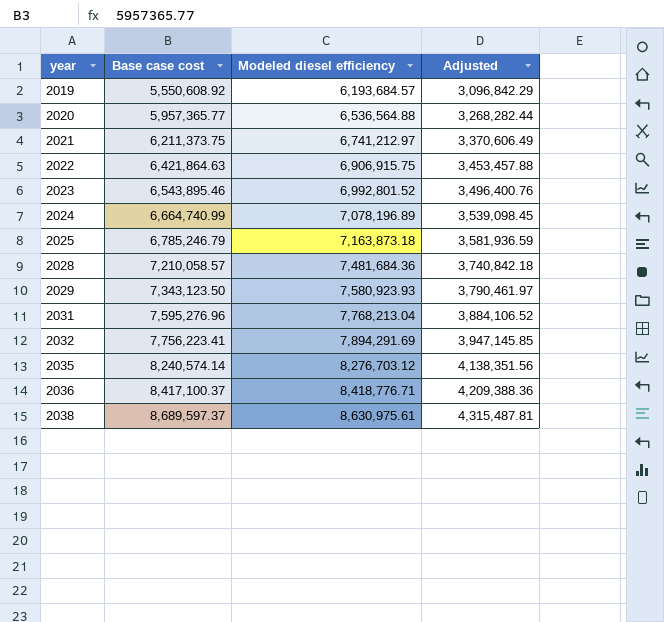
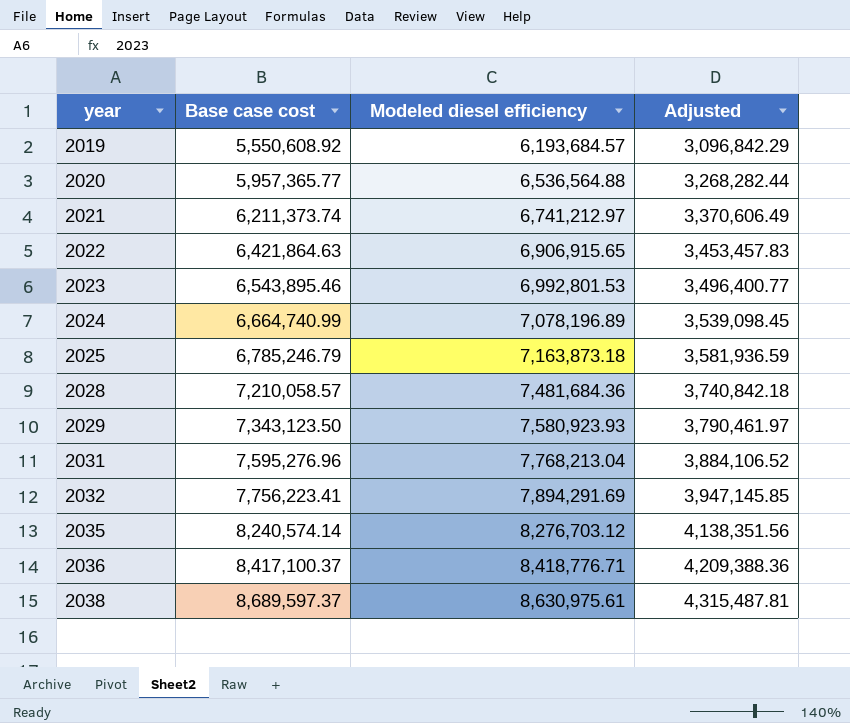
2021 | Base case cost: 6,211,373.75 -> 6,211,373.74
2022 | Modeled diesel efficiency: 6,906,915.75 -> 6,906,915.65
2022 | Adjusted: 3,453,457.88 -> 3,453,457.83
2023 | Modeled diesel efficiency: 6,992,801.52 -> 6,992,801.53
2023 | Adjusted: 3,496,400.76 -> 3,496,400.77

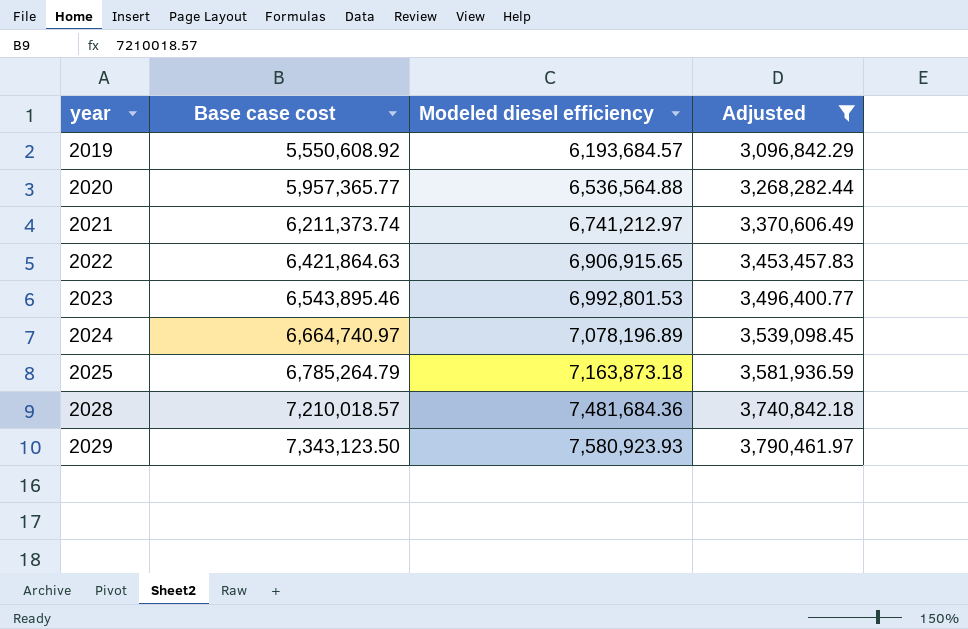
filter: none -> Adjusted <= 3,790,461.97
2024 | Base case cost: 6,664,740.99 -> 6,664,740.97
2025 | Base case cost: 6,785,246.79 -> 6,785,264.79
2028 | Base case cost: 7,210,058.57 -> 7,210,018.57

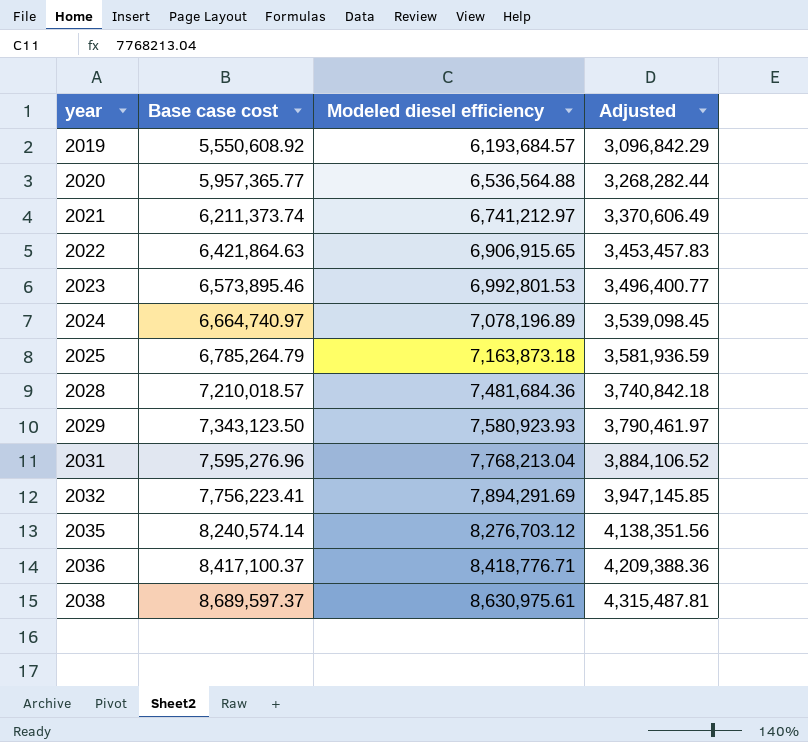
filter: Adjusted <= 3,790,461.97 -> none
2023 | Base case cost: 6,543,895.46 -> 6,573,895.46

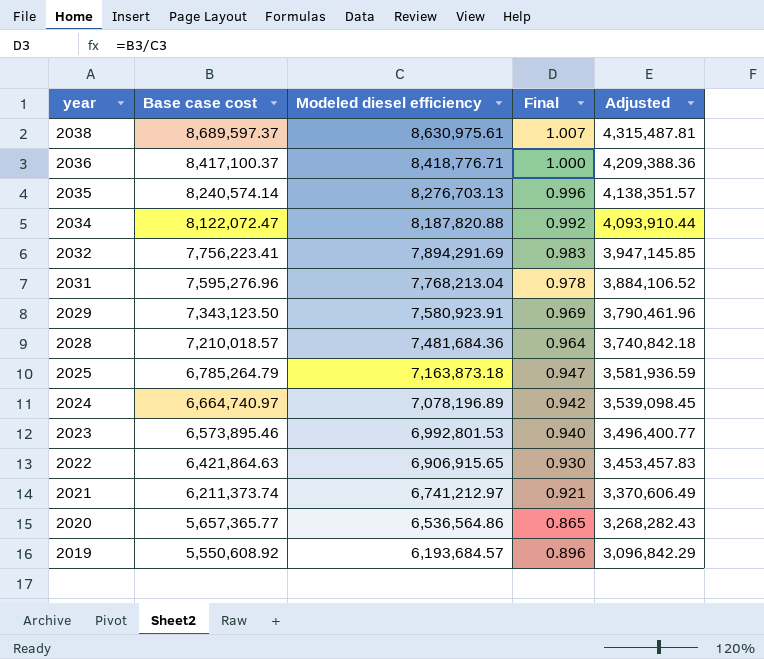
row order: year ascending -> year descending
column Final | formula: none -> [Base case cost] / [Modeled diesel efficiency]
2035 | Modeled diesel efficiency: 8,276,703.12 -> 8,276,703.13
2035 | Adjusted: 4,138,351.56 -> 4,138,351.57
row 2034: none -> 8,122,072.47 | 8,187,820.88 | 0.992 | 4,093,910.44
2029 | Modeled diesel efficiency: 7,580,923.93 -> 7,580,923.91
2029 | Adjusted: 3,790,461.97 -> 3,790,461.96
2020 | Base case cost: 5,957,365.77 -> 5,657,365.77
2020 | Modeled diesel efficiency: 6,536,564.88 -> 6,536,564.86
2020 | Adjusted: 3,268,282.44 -> 3,268,282.43

